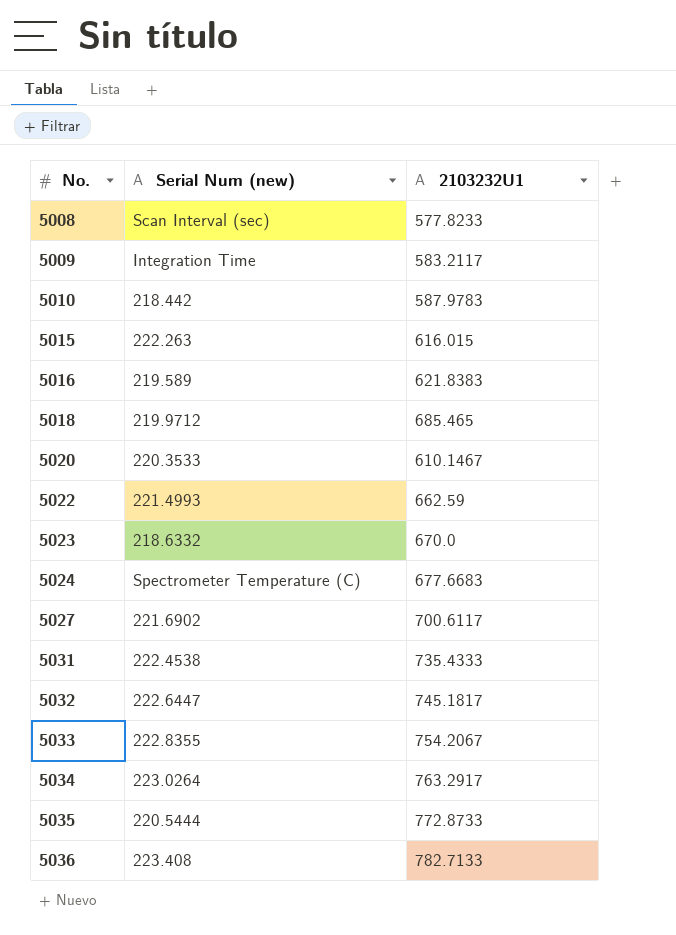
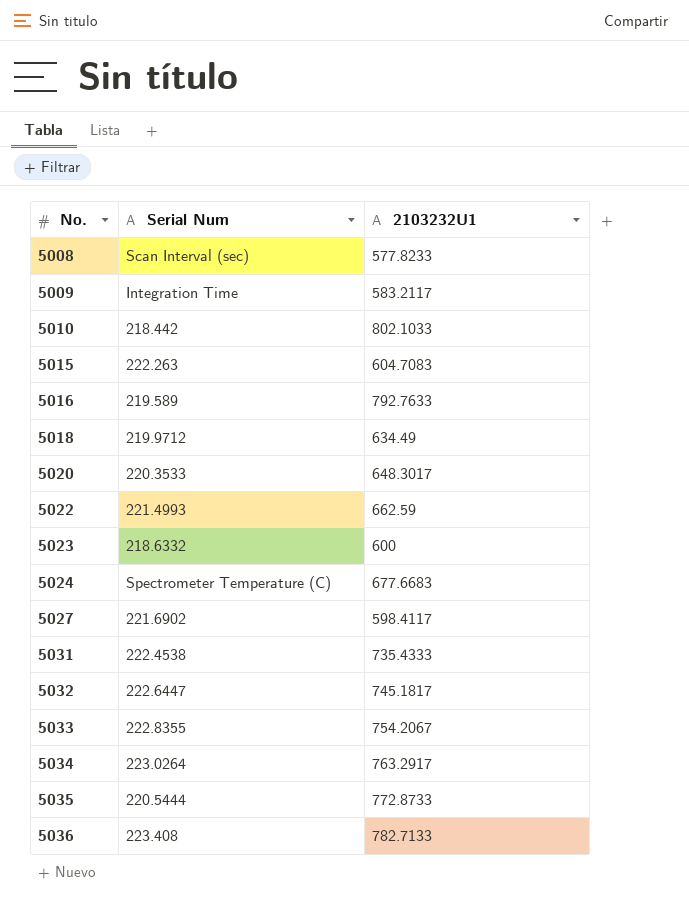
column name: Serial Num (new) -> Serial Num
5010 | 2103232U1: 587.9783 -> 802.1033
5015 | 2103232U1: 616.015 -> 604.7083
5016 | 2103232U1: 621.8383 -> 792.7633
5018 | 2103232U1: 685.465 -> 634.49
5020 | 2103232U1: 610.1467 -> 648.3017
5023 | 2103232U1: 670.0 -> 600
5027 | 2103232U1: 700.6117 -> 598.4117

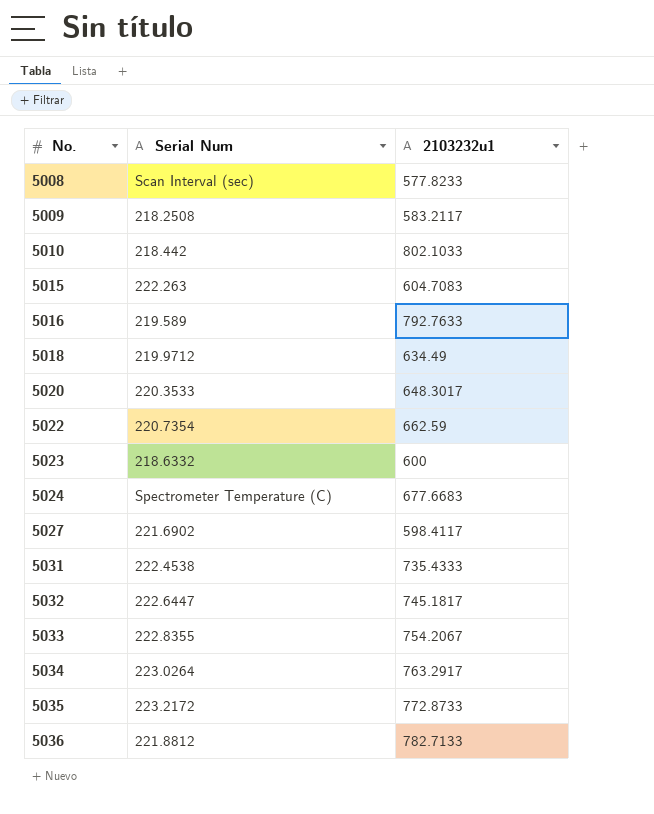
column name: 2103232U1 -> 2103232u1
5009 | Serial Num: Integration Time -> 218.2508
5022 | Serial Num: 221.4993 -> 220.7354
5035 | Serial Num: 220.5444 -> 223.2172
5036 | Serial Num: 223.408 -> 221.8812

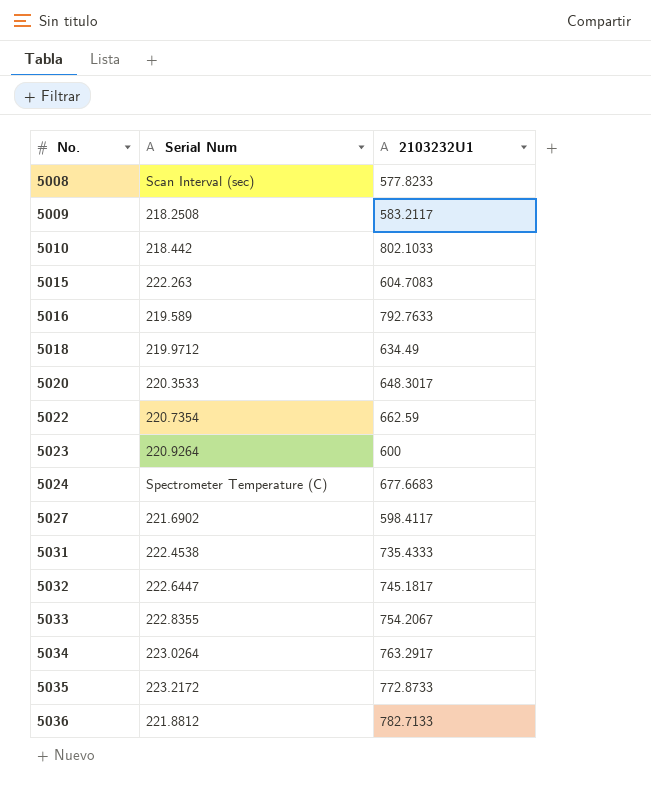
column name: 2103232u1 -> 2103232U1
5023 | Serial Num: 218.6332 -> 220.9264

